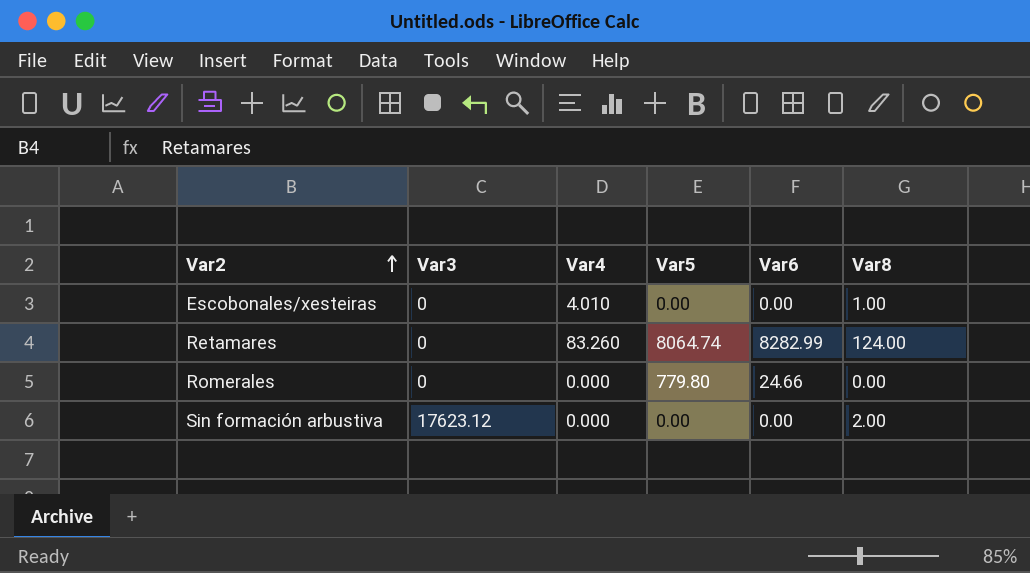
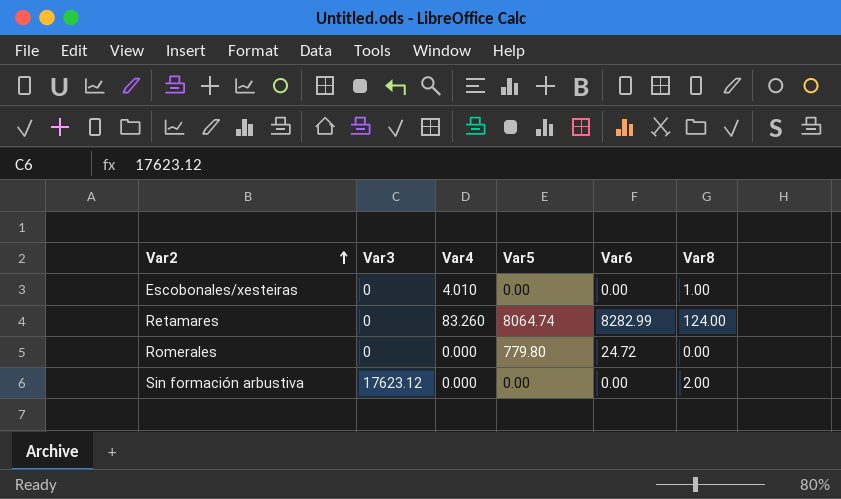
Romerales | Var6: 24.66 -> 24.72

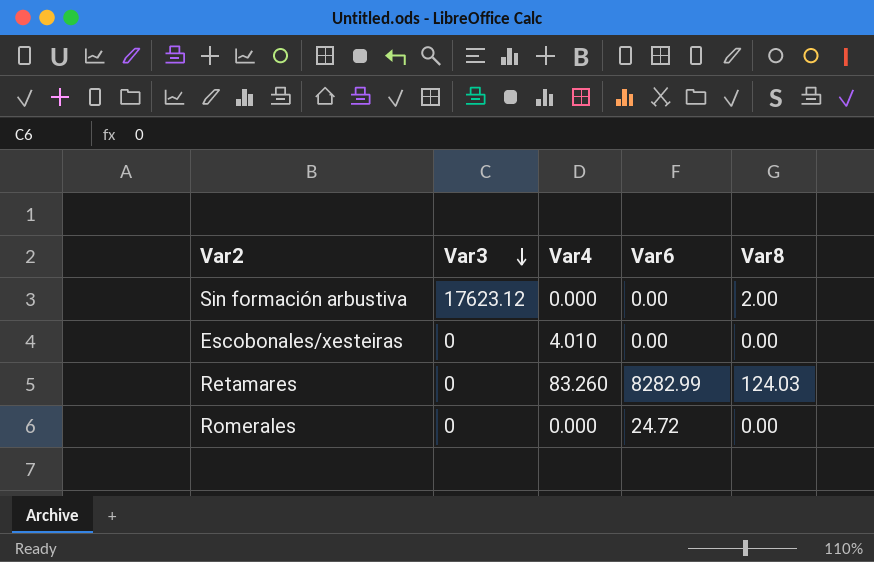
row order: Var2 ascending -> Var3 descending
column Var5 | position: 4 -> none
Escobonales/xesteiras | Var8: 1.00 -> 0.00
Retamares | Var8: 124.00 -> 124.03

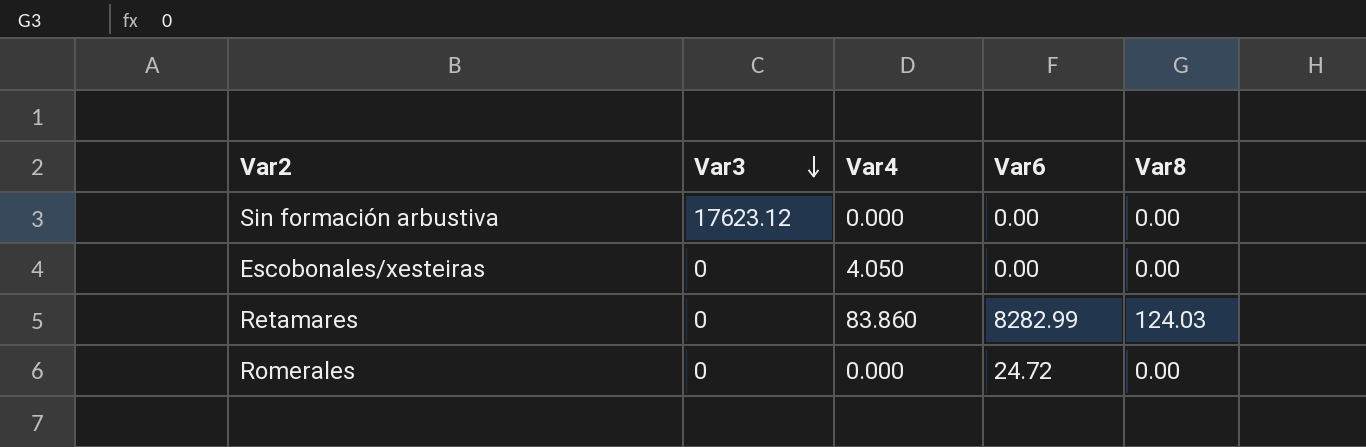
Sin formación arbustiva | Var8: 2.00 -> 0.00
Escobonales/xesteiras | Var4: 4.010 -> 4.050
Retamares | Var4: 83.260 -> 83.860

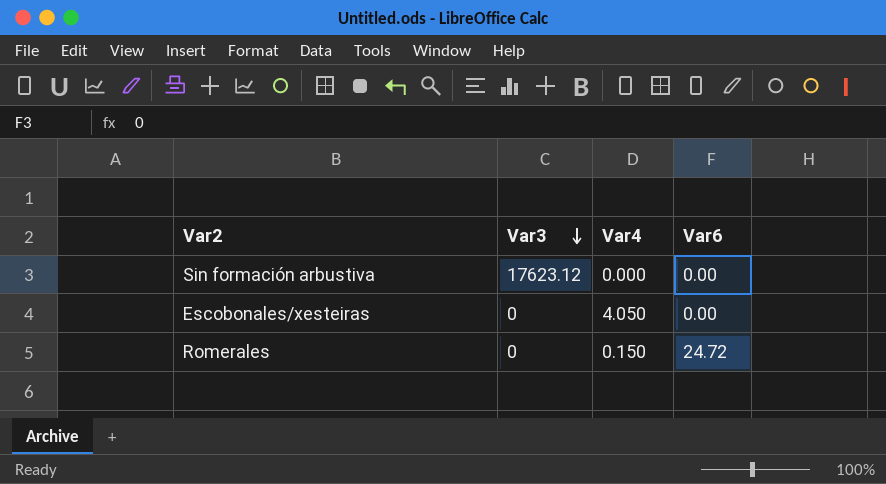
column Var8 | position: 5 -> none
row Retamares: 0 | 83.860 | 8282.99 | 124.03 -> none
Romerales | Var4: 0.000 -> 0.150

